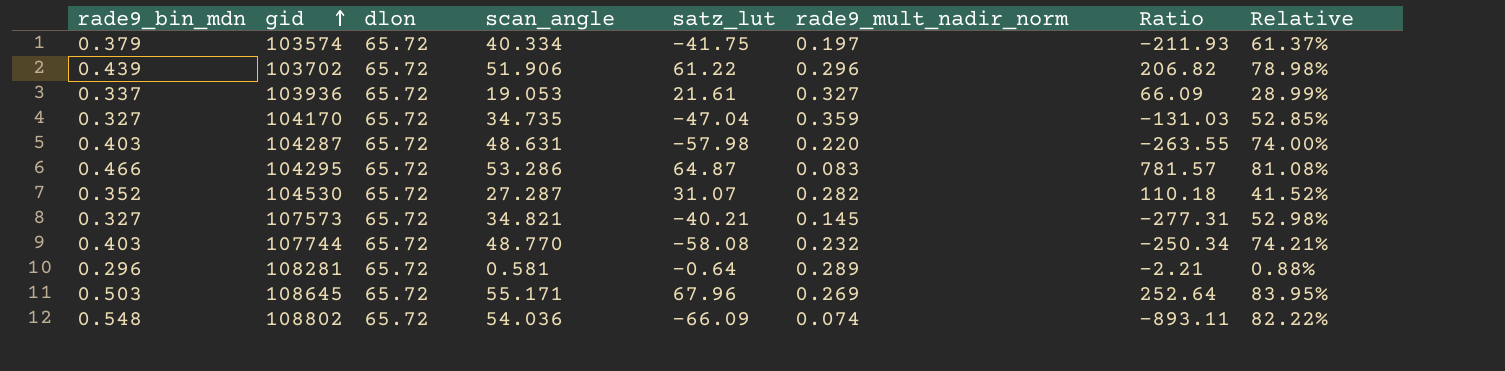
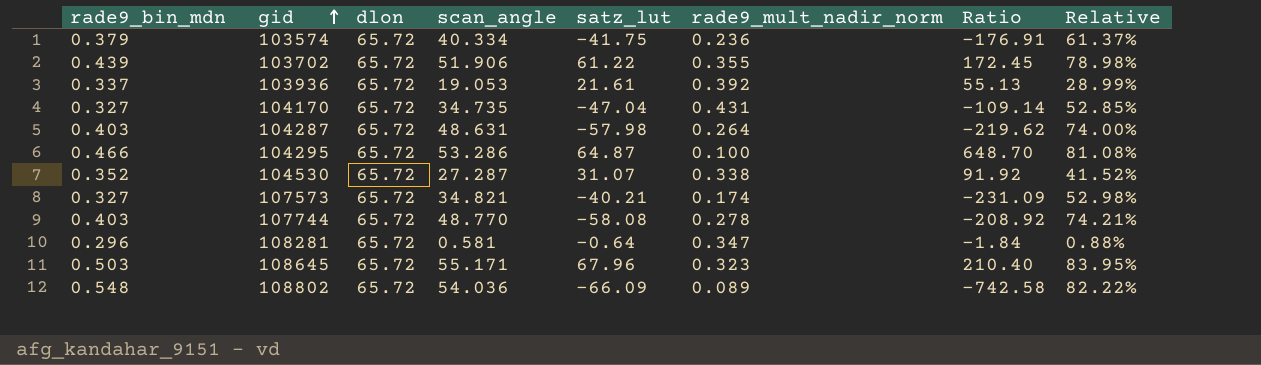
103574 | rade9_mult_nadir_norm: 0.197 -> 0.236
103574 | Ratio: -211.93 -> -176.91
103702 | rade9_mult_nadir_norm: 0.296 -> 0.355
103702 | Ratio: 206.82 -> 172.45
103936 | rade9_mult_nadir_norm: 0.327 -> 0.392
103936 | Ratio: 66.09 -> 55.13
104170 | rade9_mult_nadir_norm: 0.359 -> 0.431
104170 | Ratio: -131.03 -> -109.14
104287 | rade9_mult_nadir_norm: 0.220 -> 0.264
104287 | Ratio: -263.55 -> -219.62
104295 | rade9_mult_nadir_norm: 0.083 -> 0.100
104295 | Ratio: 781.57 -> 648.70
104530 | rade9_mult_nadir_norm: 0.282 -> 0.338
104530 | Ratio: 110.18 -> 91.92
107573 | rade9_mult_nadir_norm: 0.145 -> 0.174
107573 | Ratio: -277.31 -> -231.09
107744 | rade9_mult_nadir_norm: 0.232 -> 0.278
107744 | Ratio: -250.34 -> -208.92
108281 | rade9_mult_nadir_norm: 0.289 -> 0.347
108281 | Ratio: -2.21 -> -1.84
108645 | rade9_mult_nadir_norm: 0.269 -> 0.323
108645 | Ratio: 252.64 -> 210.40
108802 | rade9_mult_nadir_norm: 0.074 -> 0.089
108802 | Ratio: -893.11 -> -742.58

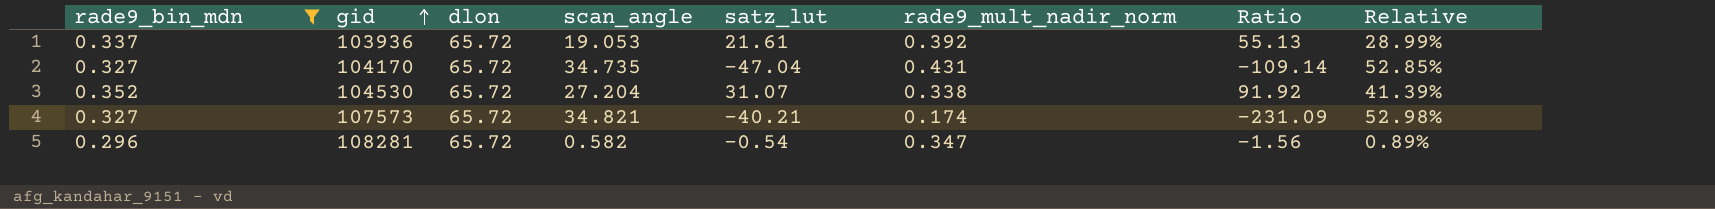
filter: none -> rade9_bin_mdn <= 0.352
104530 | scan_angle: 27.287 -> 27.204
104530 | Relative: 41.52% -> 41.39%
108281 | scan_angle: 0.581 -> 0.582
108281 | satz_lut: -0.64 -> -0.54
108281 | Ratio: -1.84 -> -1.56
108281 | Relative: 0.88% -> 0.89%

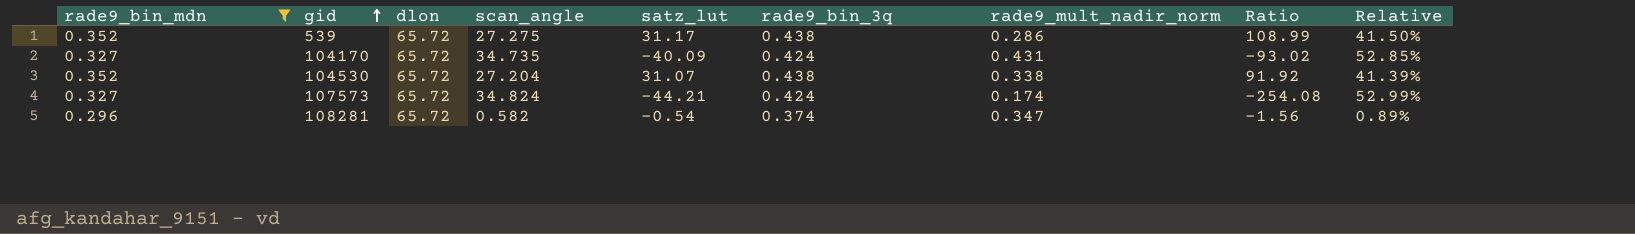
column rade9_bin_3q | position: none -> 6
row 103936: 0.337 | 65.72 | 19.053 | 21.61 | 0.392 | 55.13 | 28.99% -> none
row 539: none -> 0.352 | 65.72 | 27.275 | 31.17 | 0.438 | 0.286 | 108.99 | 41.50%
104170 | satz_lut: -47.04 -> -40.09
104170 | Ratio: -109.14 -> -93.02
107573 | scan_angle: 34.821 -> 34.824
107573 | satz_lut: -40.21 -> -44.21
107573 | Ratio: -231.09 -> -254.08
107573 | Relative: 52.98% -> 52.99%

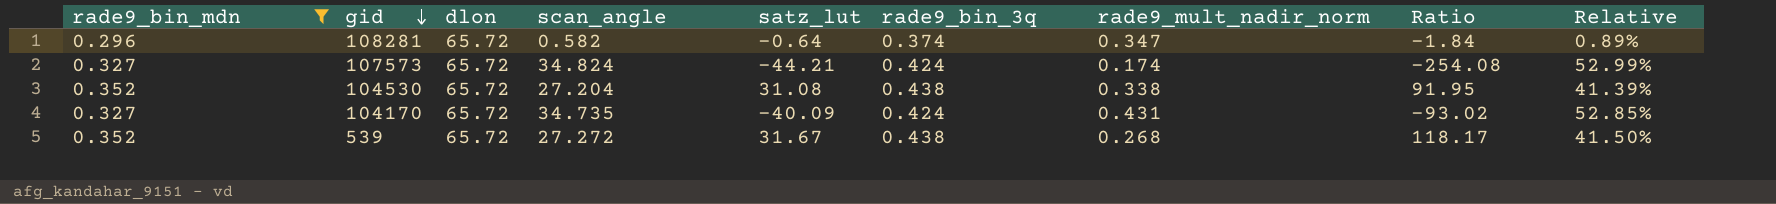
row order: gid ascending -> gid descending
108281 | satz_lut: -0.54 -> -0.64
108281 | Ratio: -1.56 -> -1.84
104530 | satz_lut: 31.07 -> 31.08
104530 | Ratio: 91.92 -> 91.95
539 | scan_angle: 27.275 -> 27.272
539 | satz_lut: 31.17 -> 31.67
539 | rade9_mult_nadir_norm: 0.286 -> 0.268
539 | Ratio: 108.99 -> 118.17

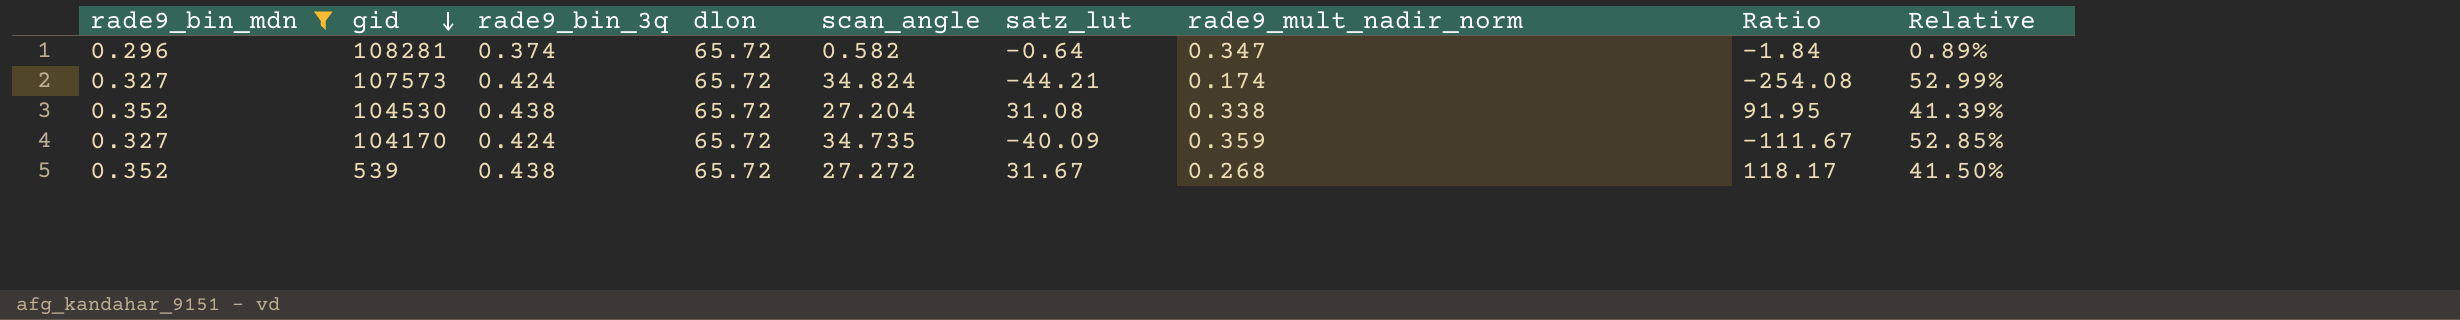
column rade9_bin_3q | position: 6 -> 3
104170 | rade9_mult_nadir_norm: 0.431 -> 0.359
104170 | Ratio: -93.02 -> -111.67

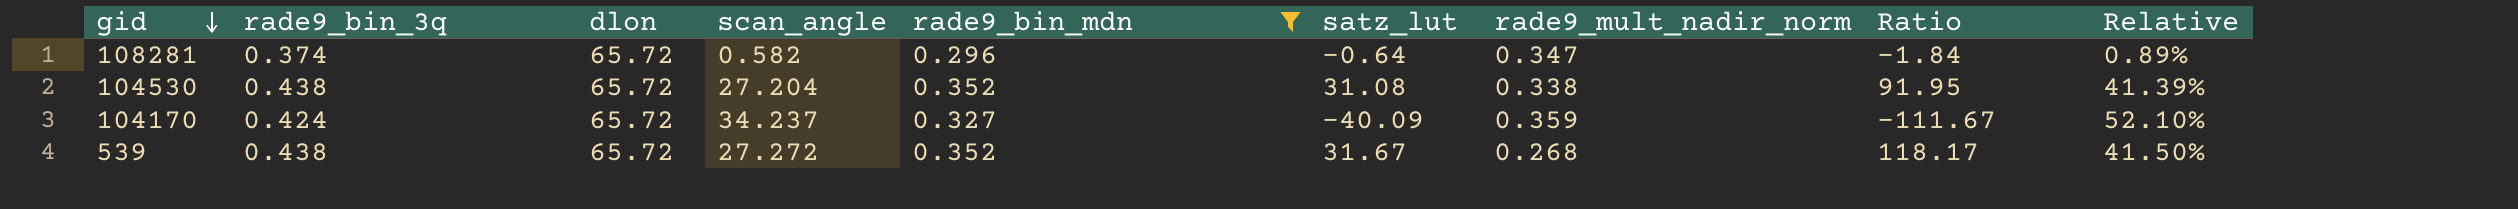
column rade9_bin_mdn | position: 1 -> 5
row 107573: 0.327 | 0.424 | 65.72 | 34.824 | -44.21 | 0.174 | -254.08 | 52.99% -> none
104170 | scan_angle: 34.735 -> 34.237
104170 | Relative: 52.85% -> 52.10%

